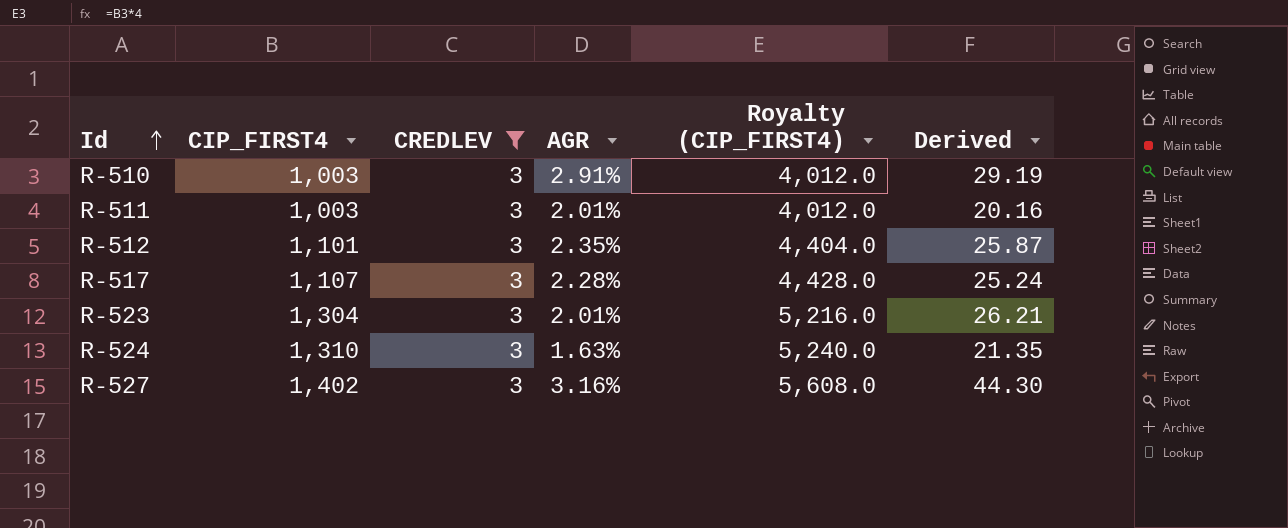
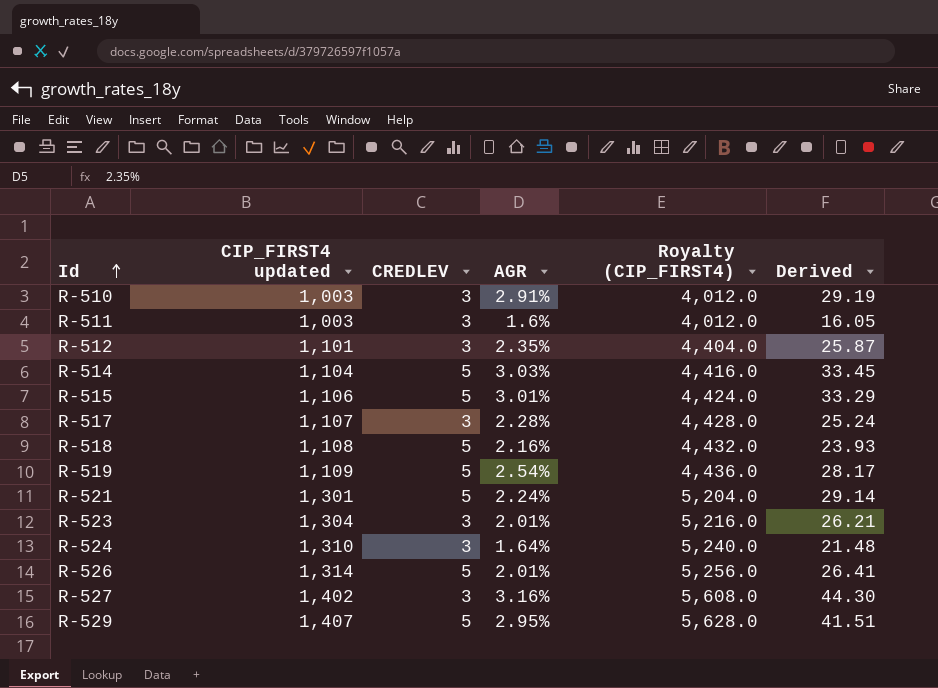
filter: CREDLEV = 3 -> none
column name: CIP_FIRST4 -> CIP_FIRST4 updated
R-511 | AGR: 2.01% -> 1.6%
R-511 | Derived: 20.16 -> 16.05
R-524 | AGR: 1.63% -> 1.64%
R-524 | Derived: 21.35 -> 21.48

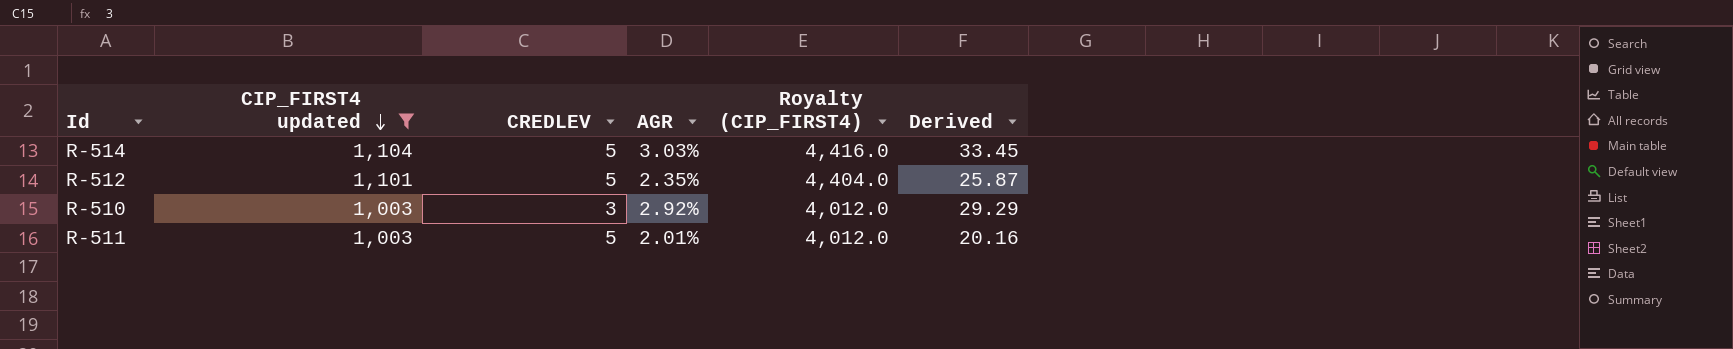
filter: none -> CIP_FIRST4 updated <= 1,104
row order: Id ascending -> CIP_FIRST4 updated descending
R-512 | CREDLEV: 3 -> 5
R-510 | AGR: 2.91% -> 2.92%
R-510 | Derived: 29.19 -> 29.29
R-511 | CREDLEV: 3 -> 5
R-511 | AGR: 1.6% -> 2.01%
R-511 | Derived: 16.05 -> 20.16

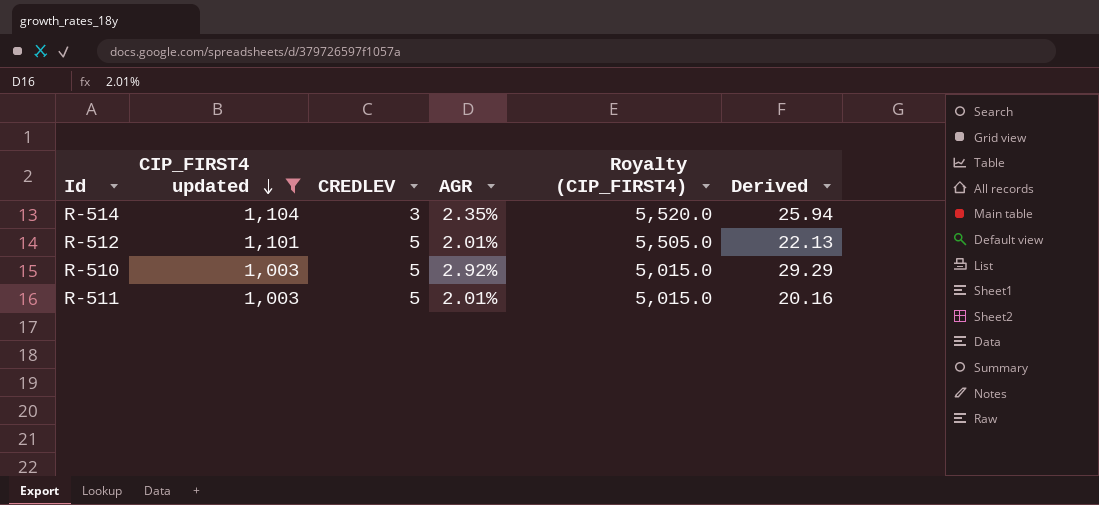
column Royalty (CIP_FIRST4) | formula: [CIP_FIRST4 updated] * 4 -> [CIP_FIRST4 updated] * 5
R-514 | CREDLEV: 5 -> 3
R-514 | AGR: 3.03% -> 2.35%
R-514 | Derived: 33.45 -> 25.94
R-512 | AGR: 2.35% -> 2.01%
R-512 | Derived: 25.87 -> 22.13
R-510 | CREDLEV: 3 -> 5

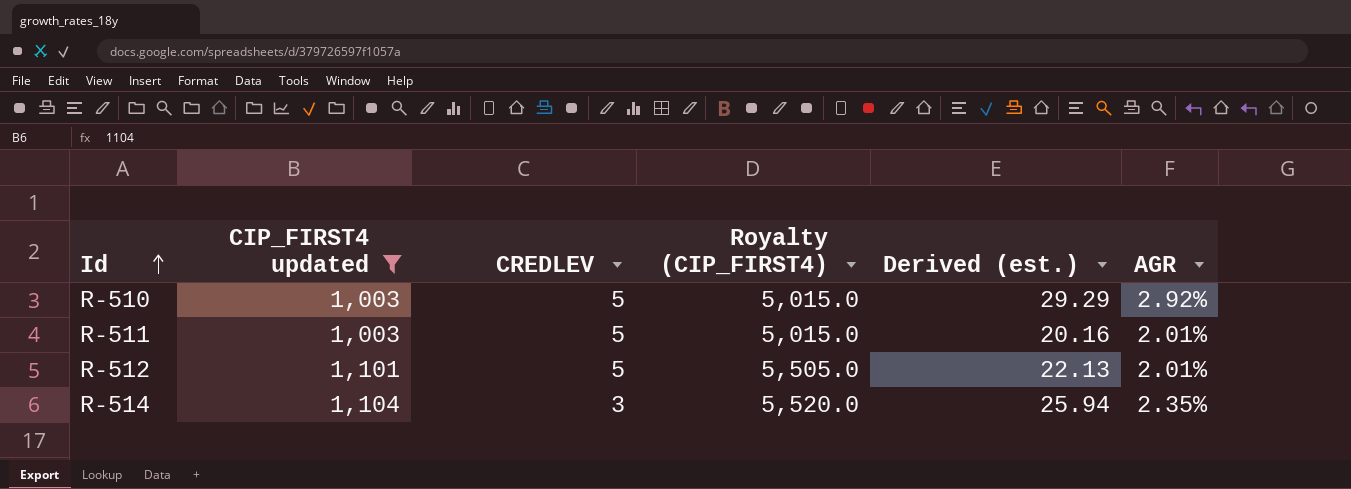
row order: CIP_FIRST4 updated descending -> Id ascending
column name: Derived -> Derived (est.)
column AGR | position: 4 -> 6

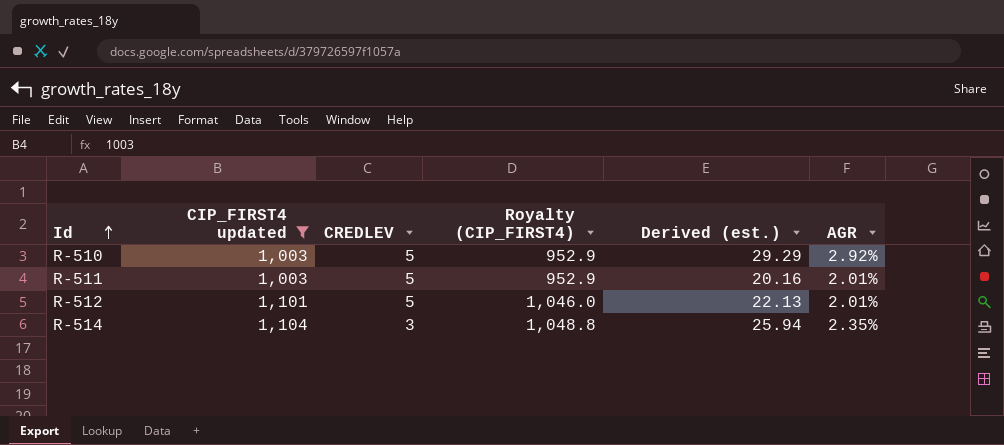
column Royalty (CIP_FIRST4) | formula: [CIP_FIRST4 updated] * 5 -> [CIP_FIRST4 updated] * 0.95

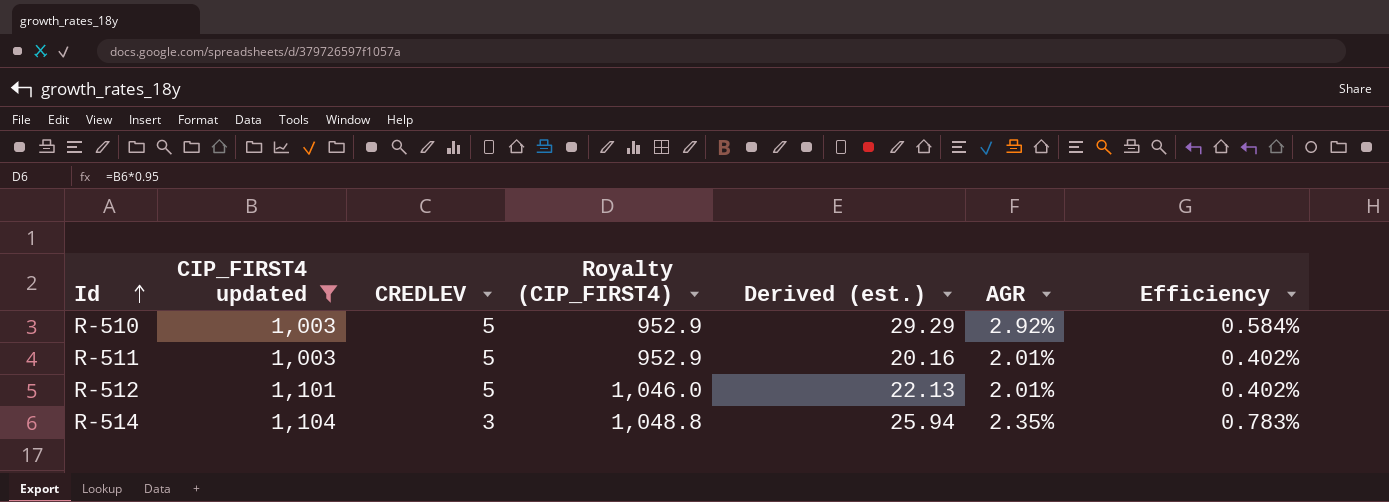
column Efficiency | formula: none -> [AGR] / [CREDLEV]

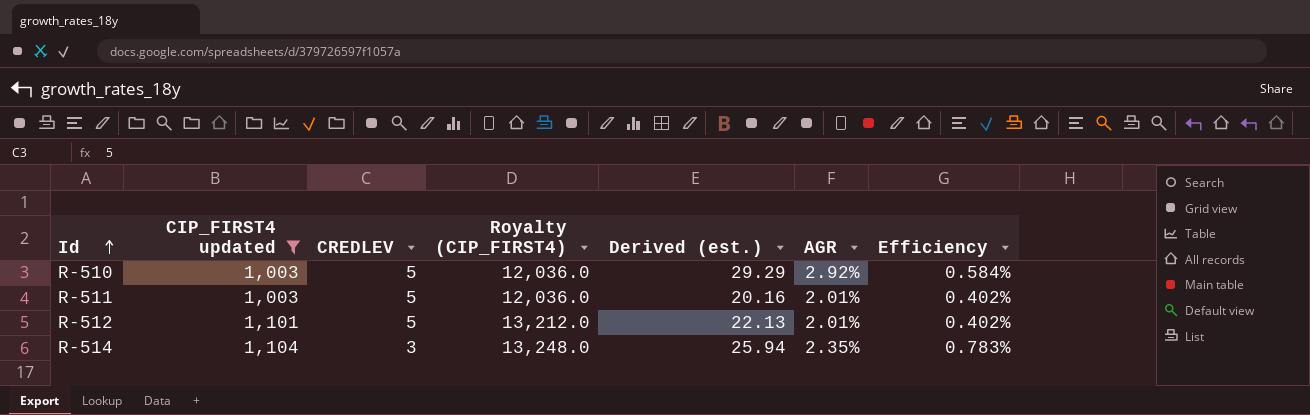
column Royalty (CIP_FIRST4) | formula: [CIP_FIRST4 updated] * 0.95 -> [CIP_FIRST4 updated] * 12

